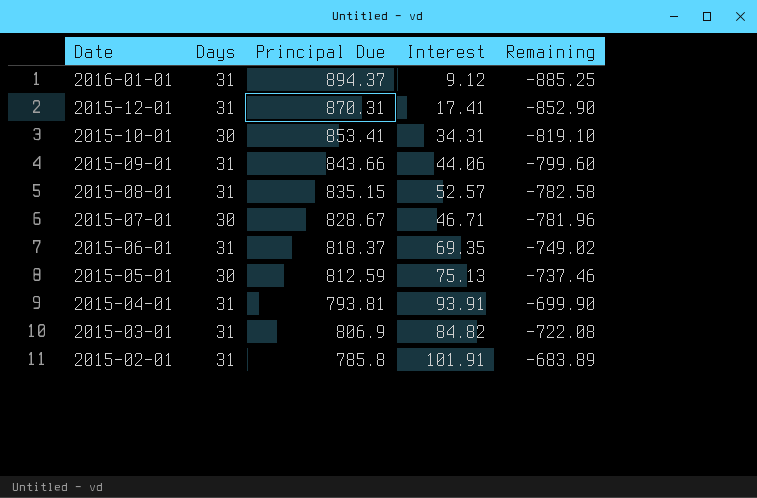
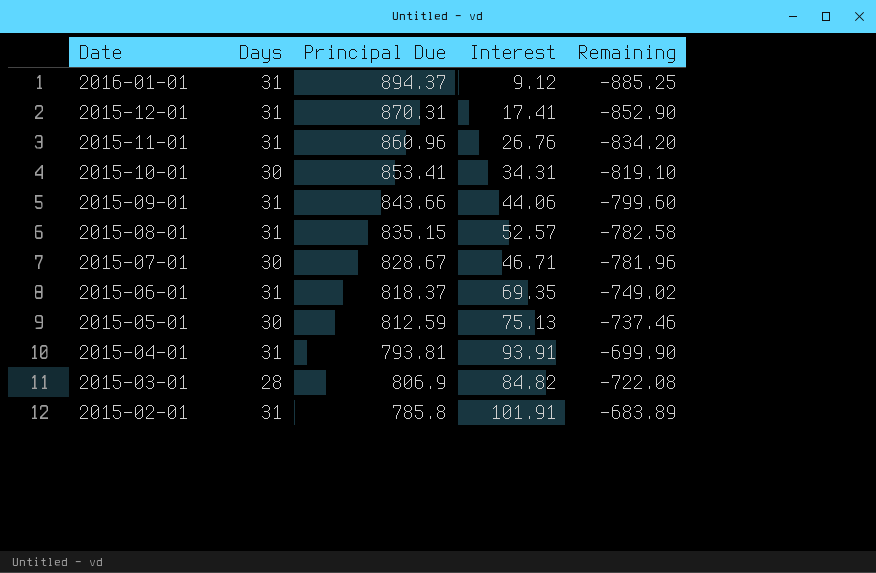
row 2015-11-01: none -> 31 | 860.96 | 26.76 | -834.20
2015-03-01 | Days: 31 -> 28

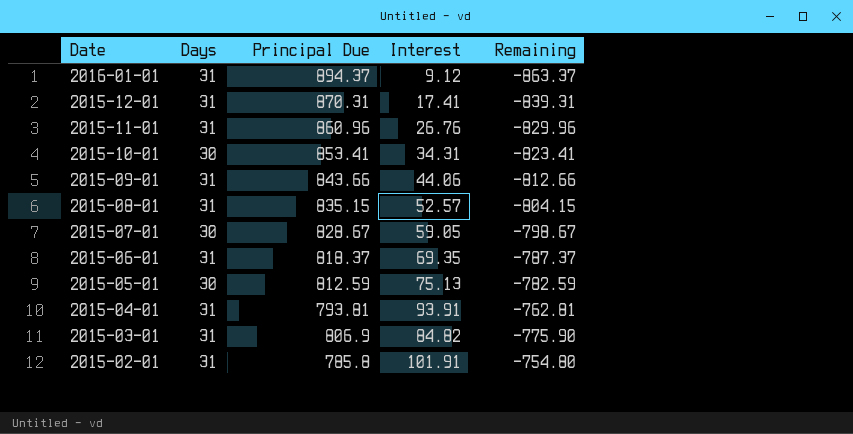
column Remaining | formula: [Interest] - [Principal Due] -> [Days] - [Principal Due]
2015-07-01 | Interest: 46.71 -> 59.05
2015-03-01 | Days: 28 -> 31

